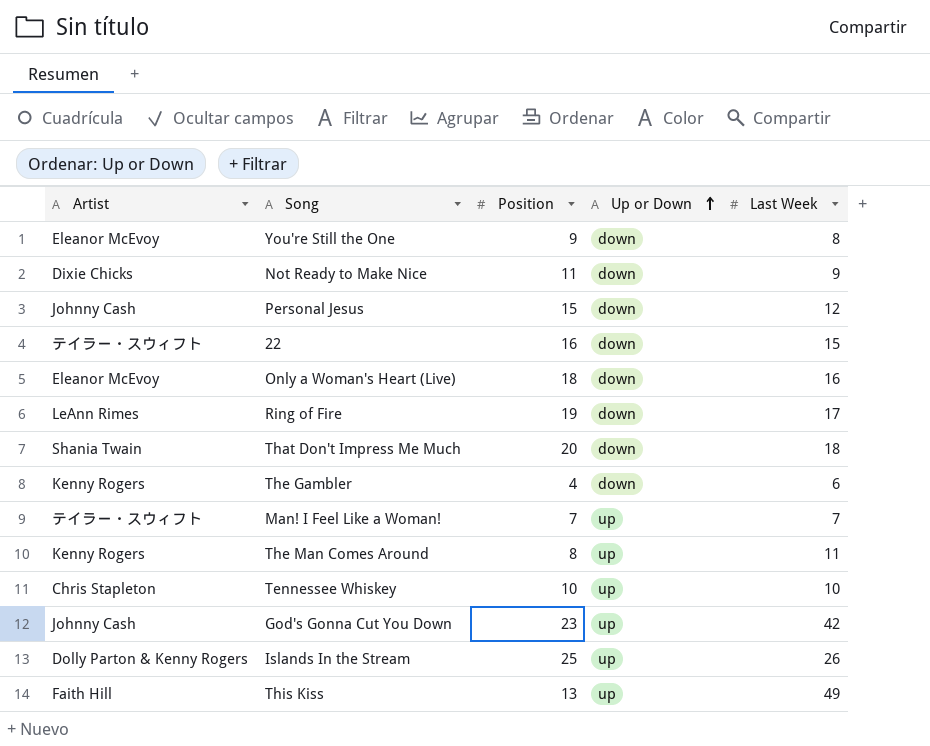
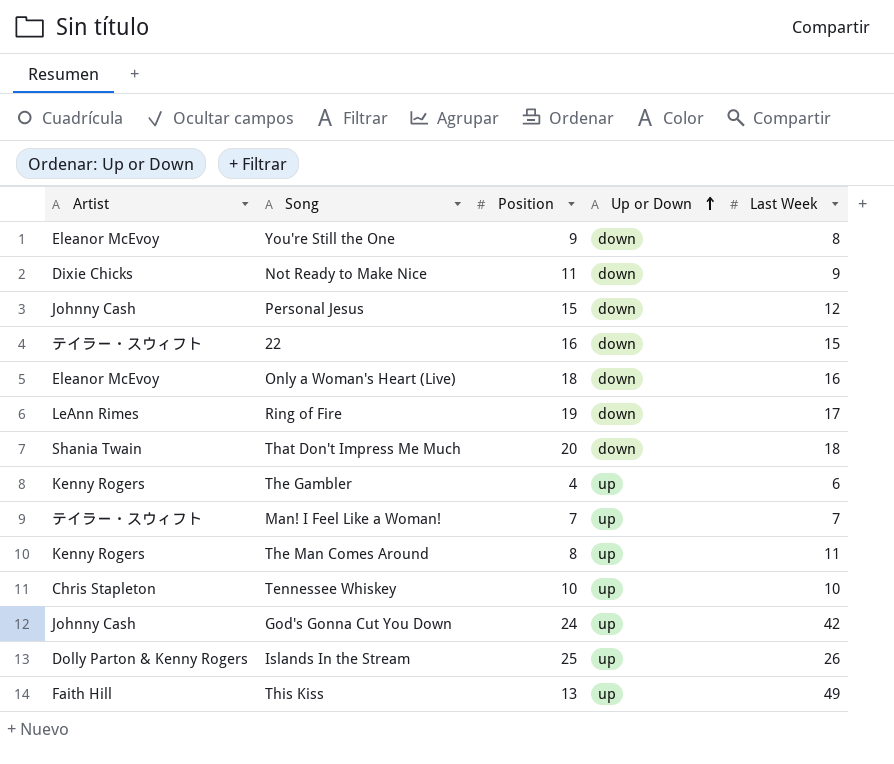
The Gambler | Up or Down: down -> up
God's Gonna Cut You Down | Position: 23 -> 24

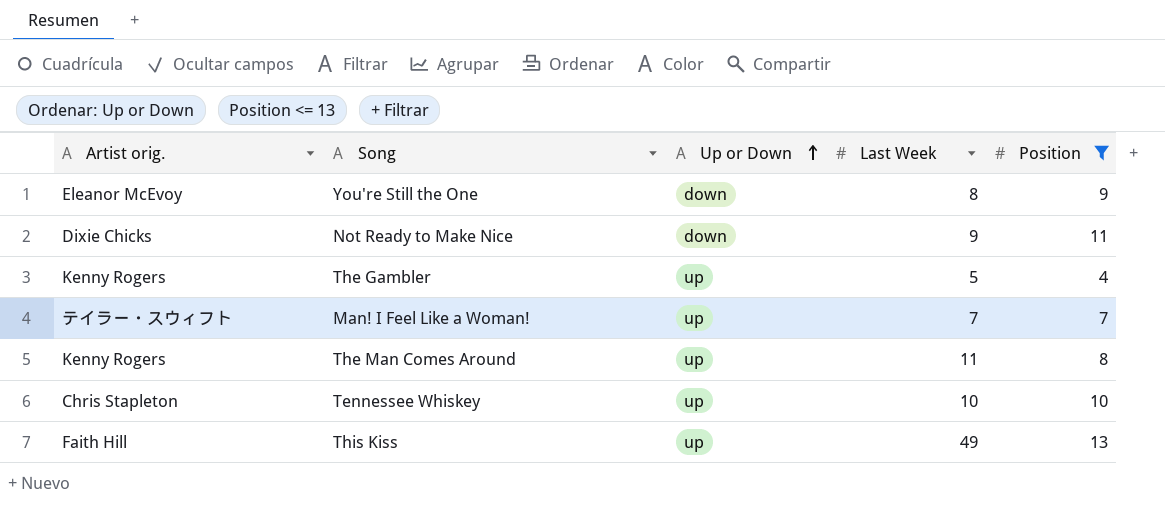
filter: none -> Position <= 13
column name: Artist -> Artist orig.
column Position | position: 3 -> 5
The Gambler | Last Week: 6 -> 5

